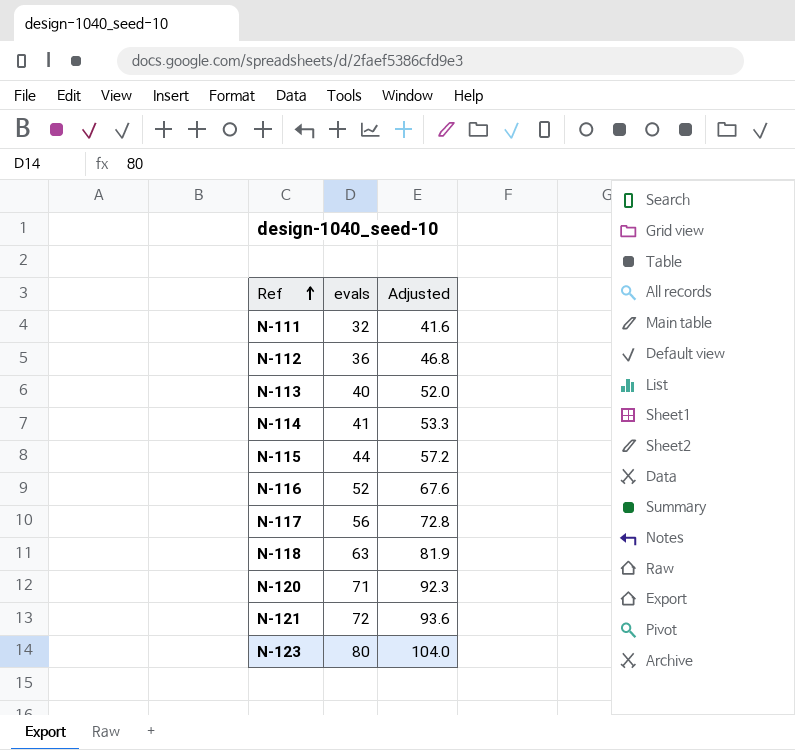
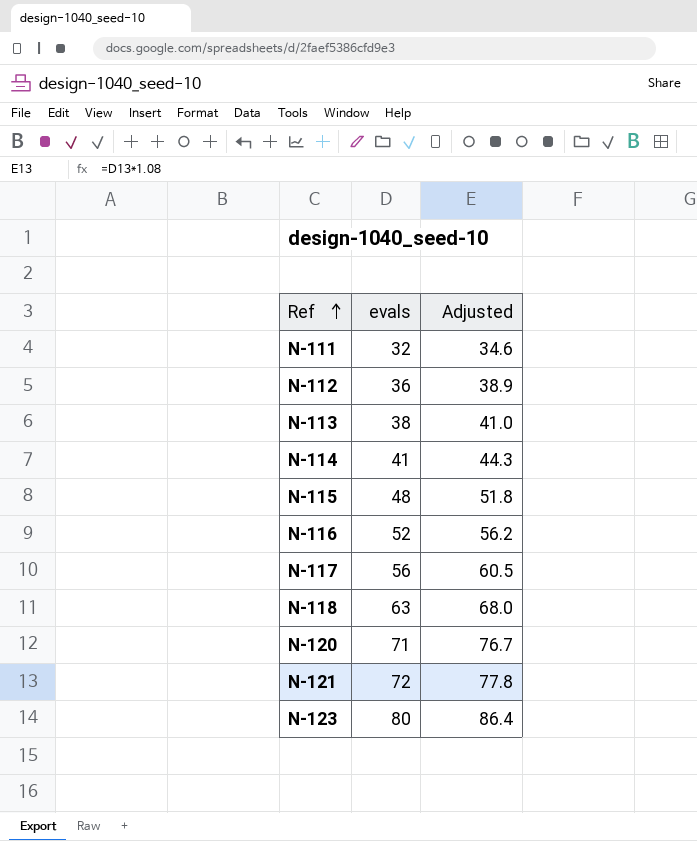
column Adjusted | formula: [evals] * 1.3 -> [evals] * 1.08
N-113 | evals: 40 -> 38
N-115 | evals: 44 -> 48

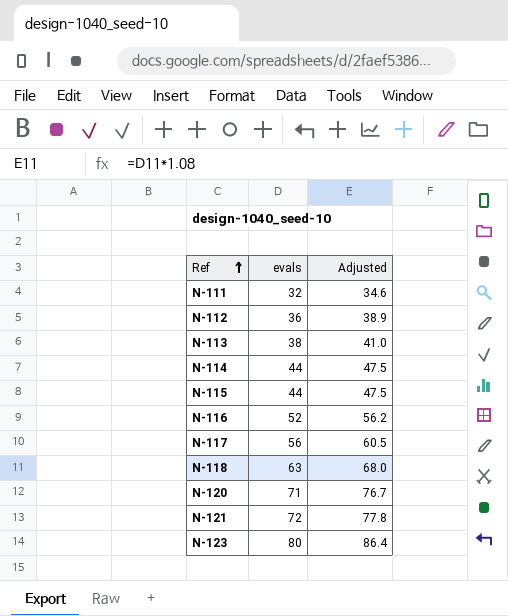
N-114 | evals: 41 -> 44
N-114 | Adjusted: 44.3 -> 47.5
N-115 | evals: 48 -> 44
N-115 | Adjusted: 51.8 -> 47.5

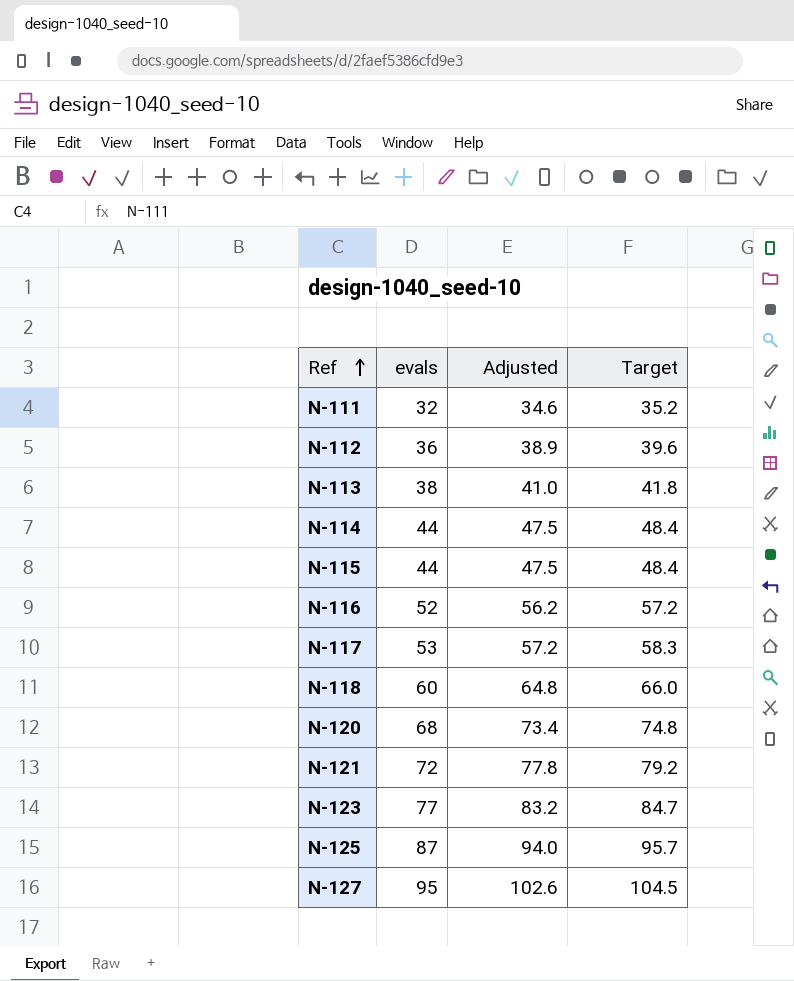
column Target | formula: none -> [evals] * 1.1
N-117 | evals: 56 -> 53
N-117 | Adjusted: 60.5 -> 57.2
N-118 | evals: 63 -> 60
N-118 | Adjusted: 68.0 -> 64.8
N-120 | evals: 71 -> 68
N-120 | Adjusted: 76.7 -> 73.4
N-123 | evals: 80 -> 77
N-123 | Adjusted: 86.4 -> 83.2
row N-125: none -> 87 | 94.0 | 95.7
row N-127: none -> 95 | 102.6 | 104.5

